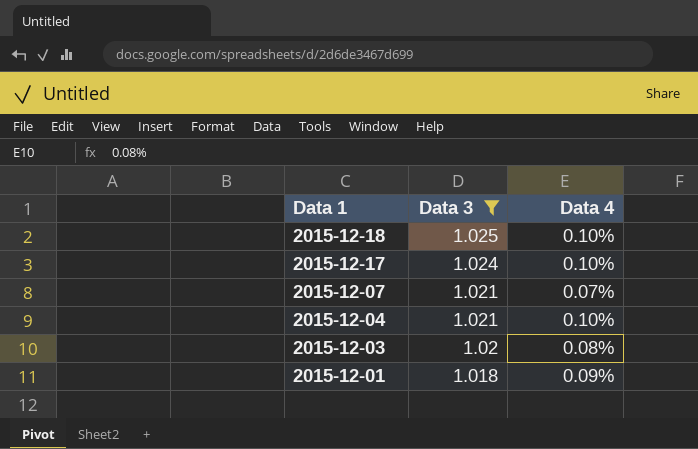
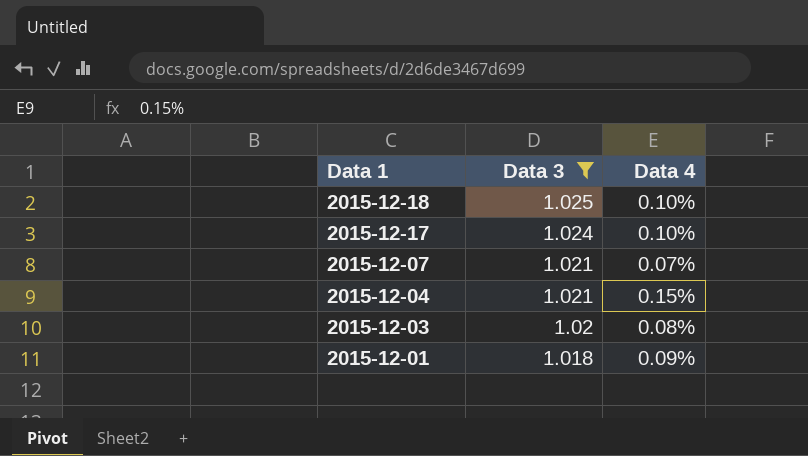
2015-12-04 | Data 4: 0.10% -> 0.15%

